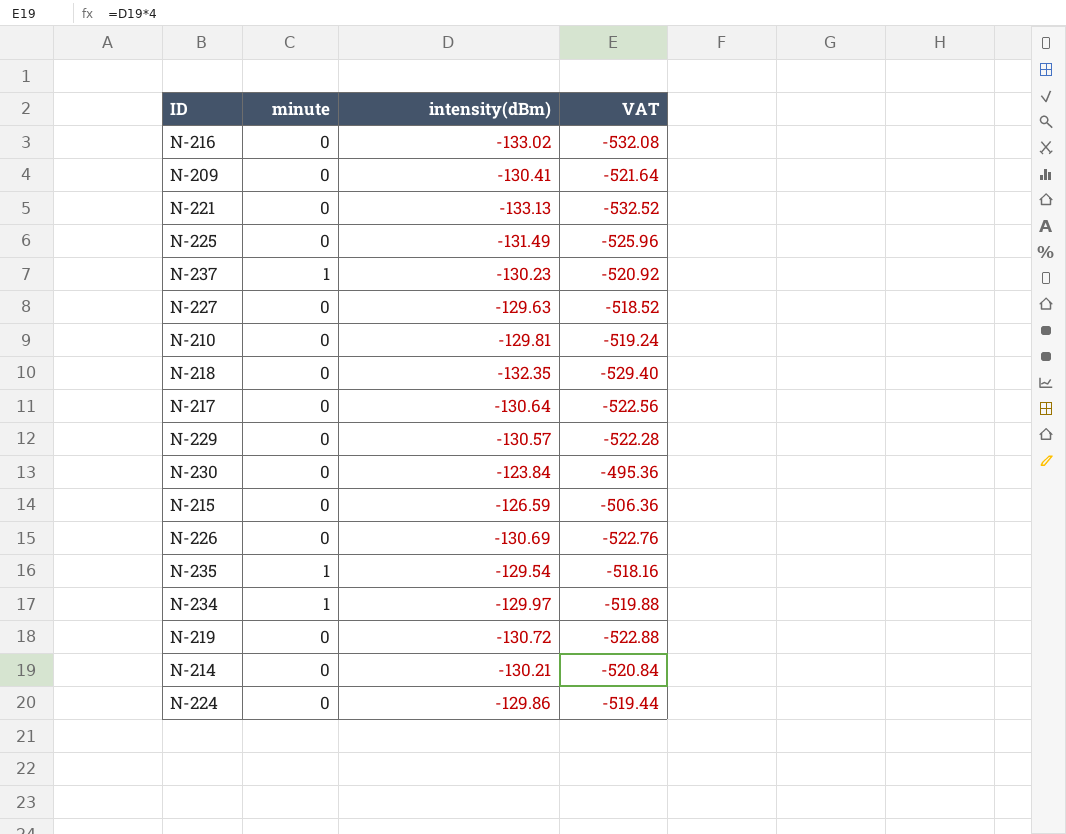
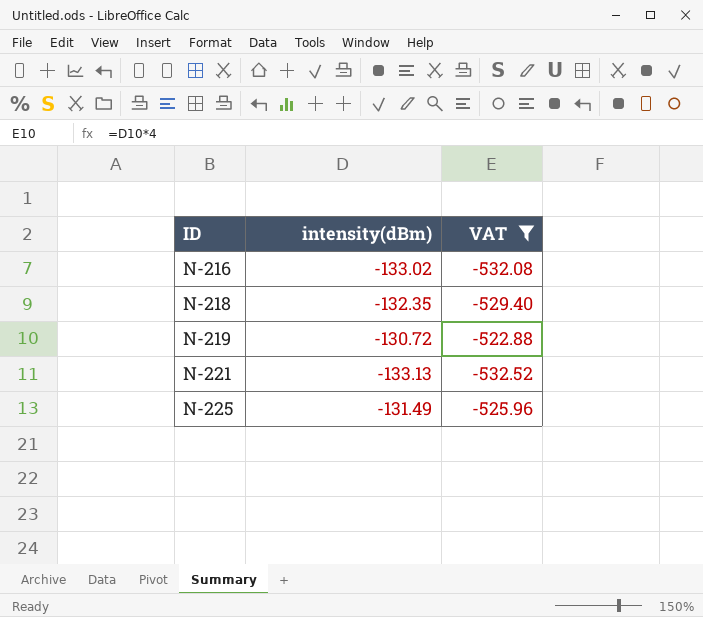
filter: none -> VAT <= -522.88
row order: none -> ID ascending
column minute | position: 2 -> none

